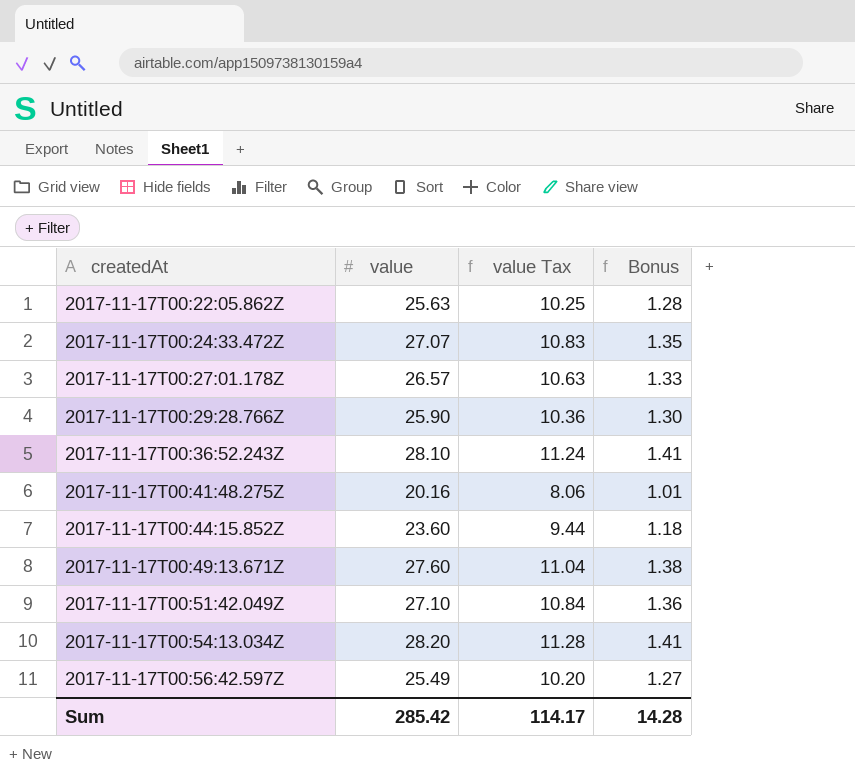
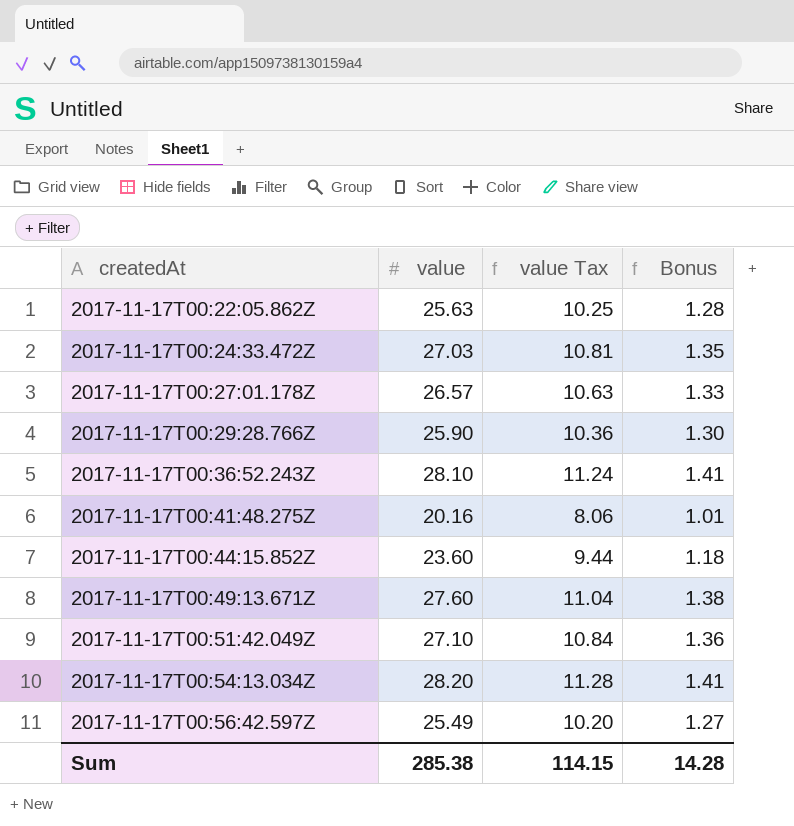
2017-11-17T00:24:33.472Z | value: 27.07 -> 27.03
2017-11-17T00:24:33.472Z | value Tax: 10.83 -> 10.81
Sum | value: 285.42 -> 285.38
Sum | value Tax: 114.17 -> 114.15

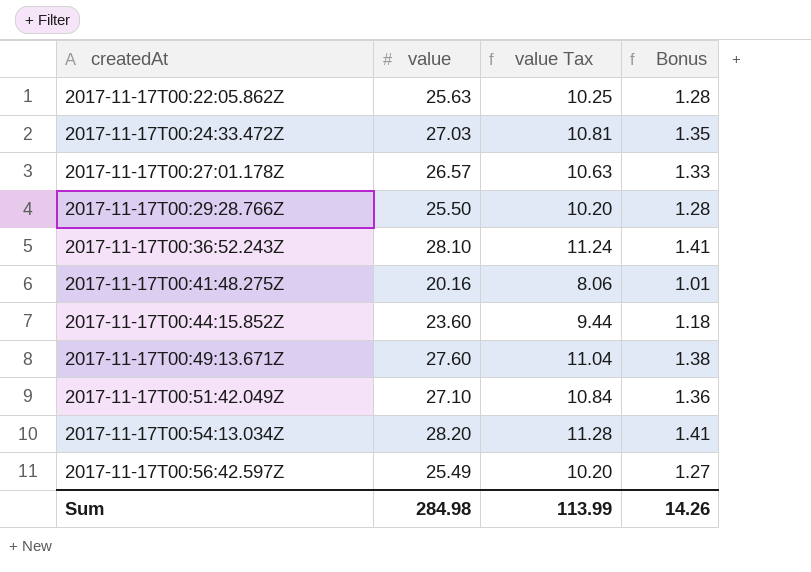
2017-11-17T00:29:28.766Z | value: 25.90 -> 25.50
2017-11-17T00:29:28.766Z | value Tax: 10.36 -> 10.20
2017-11-17T00:29:28.766Z | Bonus: 1.30 -> 1.28
Sum | value: 285.38 -> 284.98
Sum | value Tax: 114.15 -> 113.99
Sum | Bonus: 14.28 -> 14.26

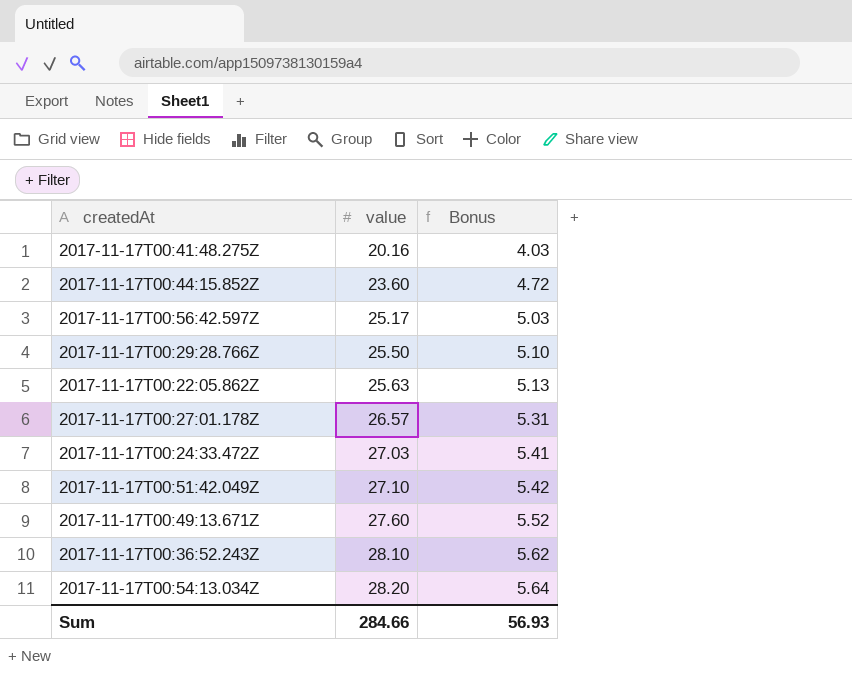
row order: createdAt ascending -> value ascending
column value Tax | formula: [value] * 0.4 -> none
column Bonus | formula: [value] * 0.05 -> [value] * 0.2
2017-11-17T00:56:42.597Z | value: 25.49 -> 25.17
Sum | value: 284.98 -> 284.66
Sum | Bonus: 14.26 -> 56.93

